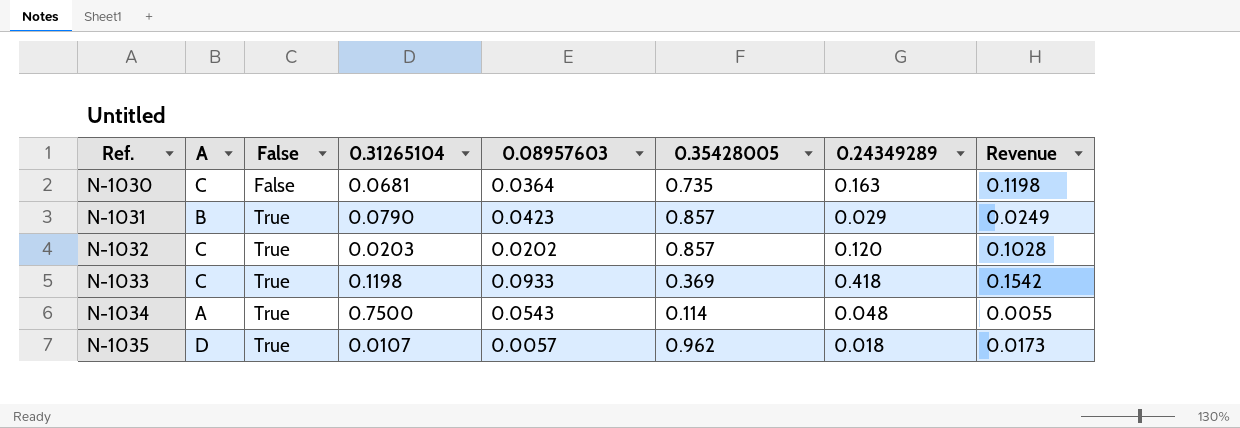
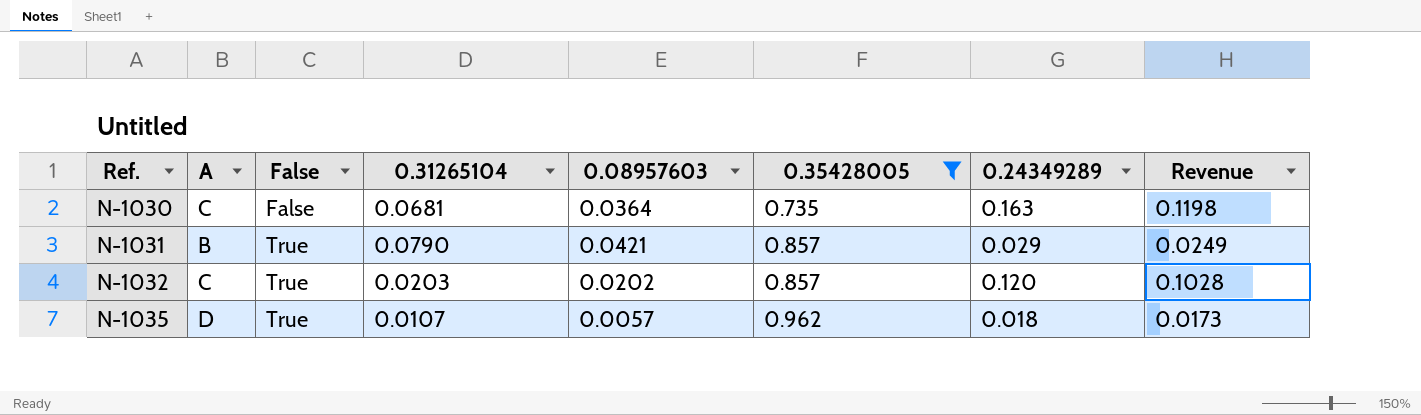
filter: none -> 0.35428005 >= 0.735
N-1031 | 0.08957603: 0.0423 -> 0.0421

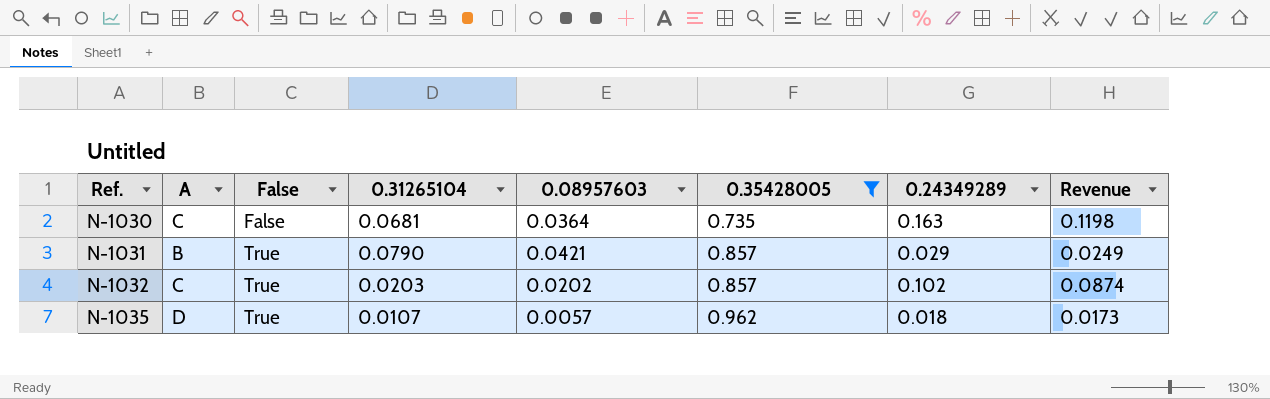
N-1032 | 0.24349289: 0.120 -> 0.102
N-1032 | Revenue: 0.1028 -> 0.0874

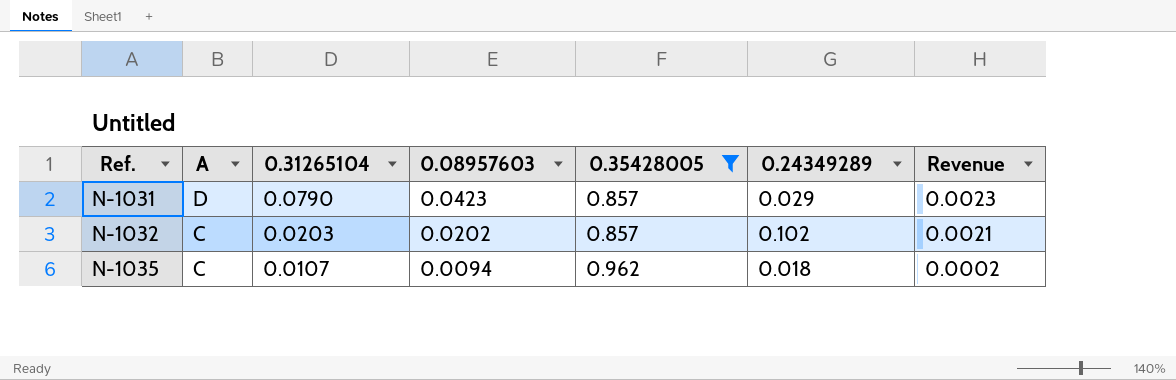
column False | position: 3 -> none
column Revenue | formula: [0.35428005] * [0.24349289] -> [0.31265104] * [0.24349289]
row N-1030: C | False | 0.0681 | 0.0364 | 0.735 | 0.163 | 0.1198 -> none
N-1031 | A: B -> D
N-1031 | 0.08957603: 0.0421 -> 0.0423
N-1035 | A: D -> C
N-1035 | 0.08957603: 0.0057 -> 0.0094

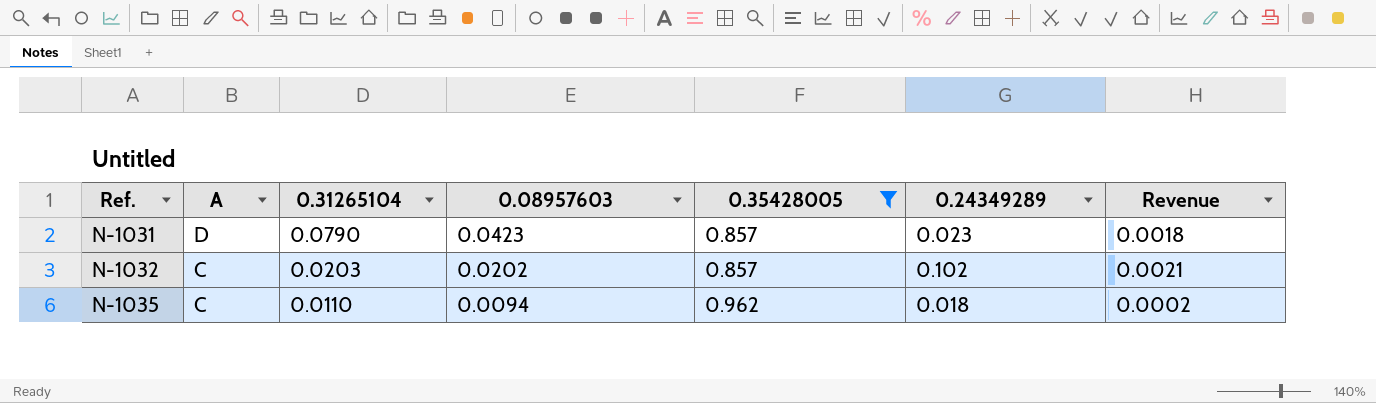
N-1031 | 0.24349289: 0.029 -> 0.023
N-1031 | Revenue: 0.0023 -> 0.0018
N-1035 | 0.31265104: 0.0107 -> 0.0110

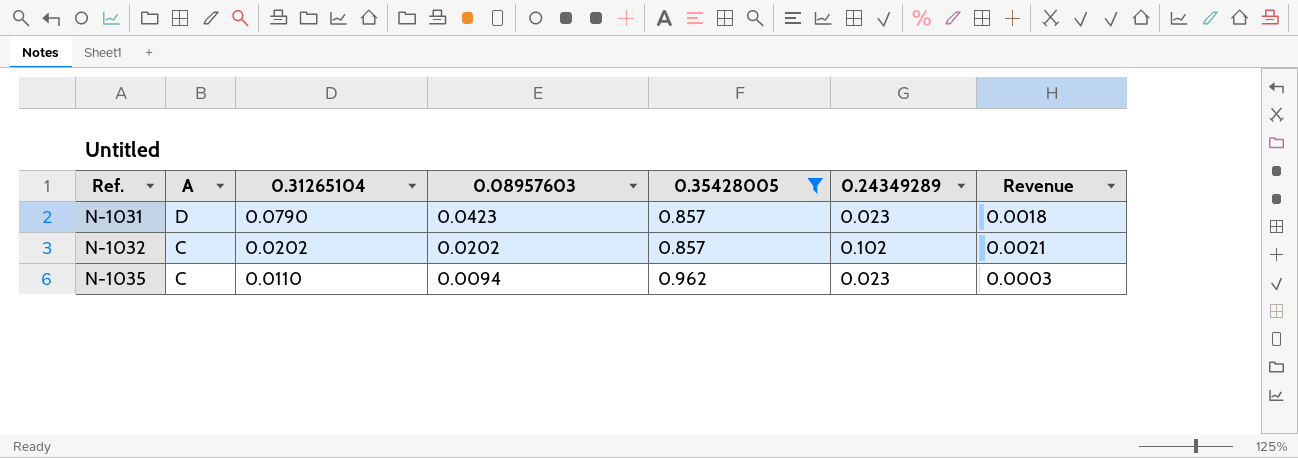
N-1032 | 0.31265104: 0.0203 -> 0.0202
N-1035 | 0.24349289: 0.018 -> 0.023
N-1035 | Revenue: 0.0002 -> 0.0003

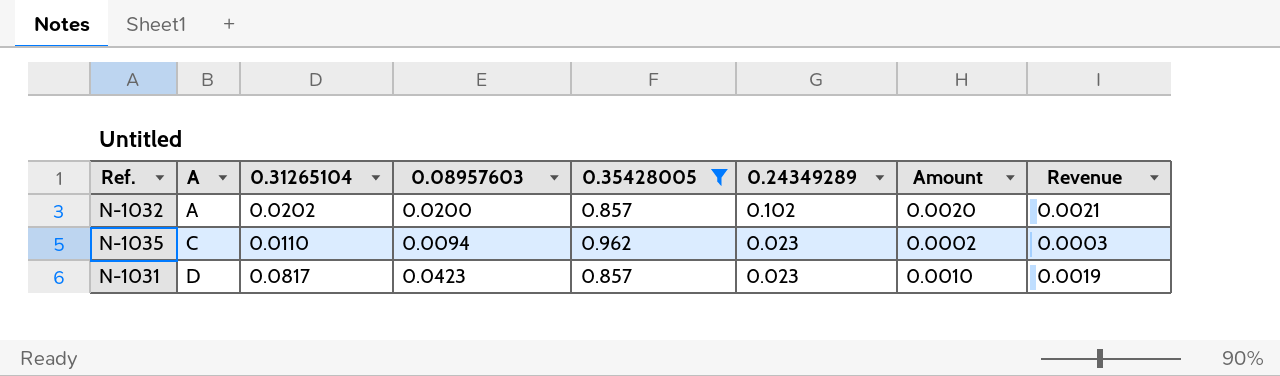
row order: Ref. ascending -> A ascending
column Amount | formula: none -> [0.08957603] * [0.24349289]
N-1032 | A: C -> A
N-1032 | 0.08957603: 0.0202 -> 0.0200
N-1031 | 0.31265104: 0.0790 -> 0.0817
N-1031 | Revenue: 0.0018 -> 0.0019

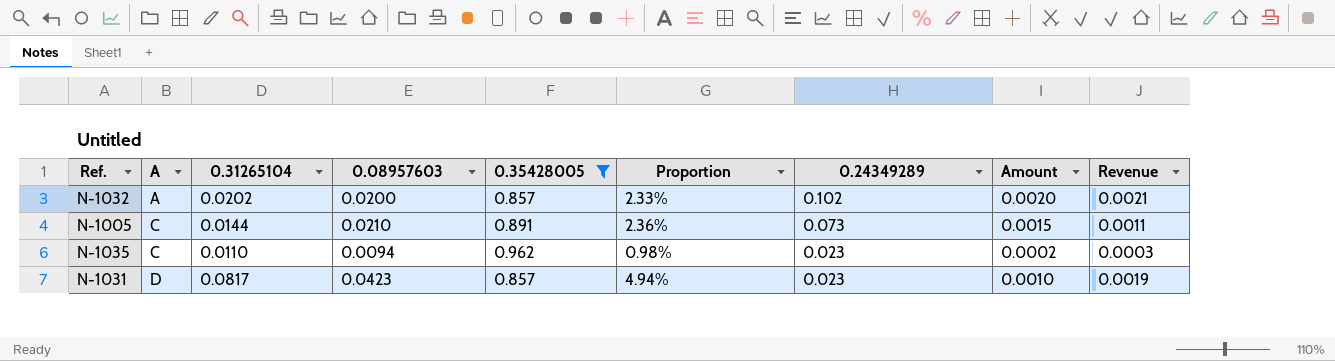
column Proportion | formula: none -> [0.08957603] / [0.35428005]
row N-1005: none -> C | 0.0144 | 0.0210 | 0.891 | 2.36% | 0.073 | 0.0015 | 0.0011

